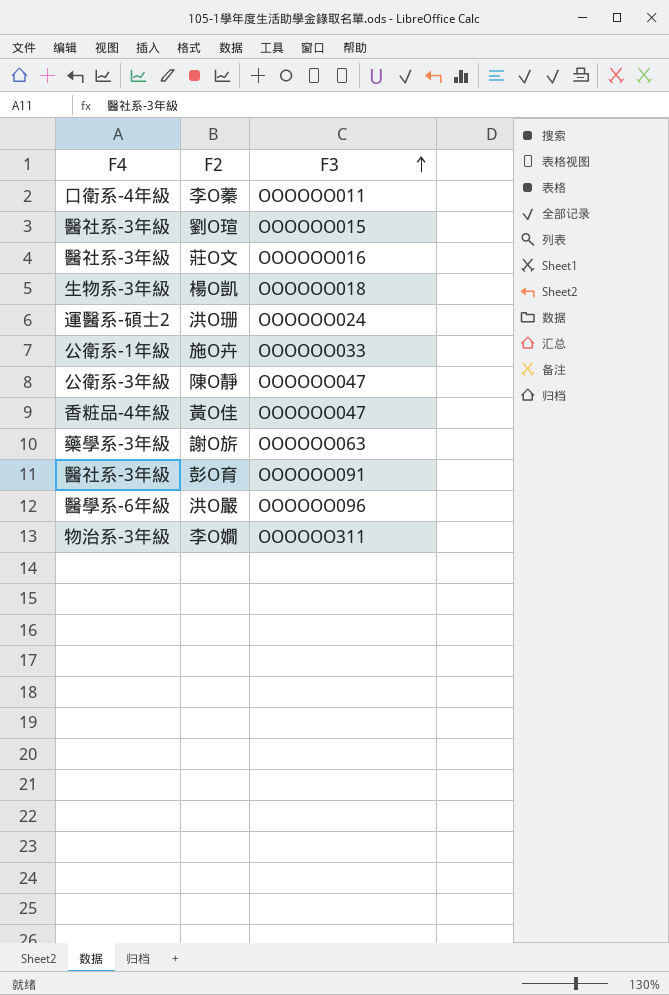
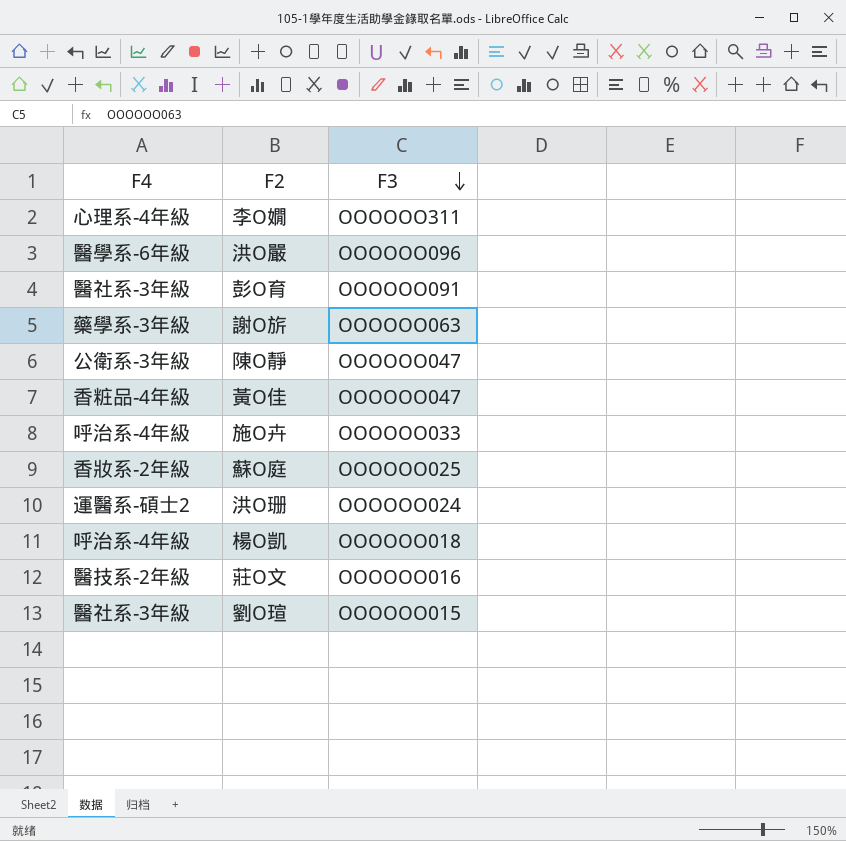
row order: F3 ascending -> F3 descending
row 李O蓁: 口衛系-4年級 | OOOOOO011 -> none
李O嫺 | F4: 物治系-3年級 -> 心理系-4年級
施O卉 | F4: 公衛系-1年級 -> 呼治系-4年級
row 蘇O庭: none -> 香妝系-2年級 | OOOOOO025
楊O凱 | F4: 生物系-3年級 -> 呼治系-4年級
莊O文 | F4: 醫社系-3年級 -> 醫技系-2年級

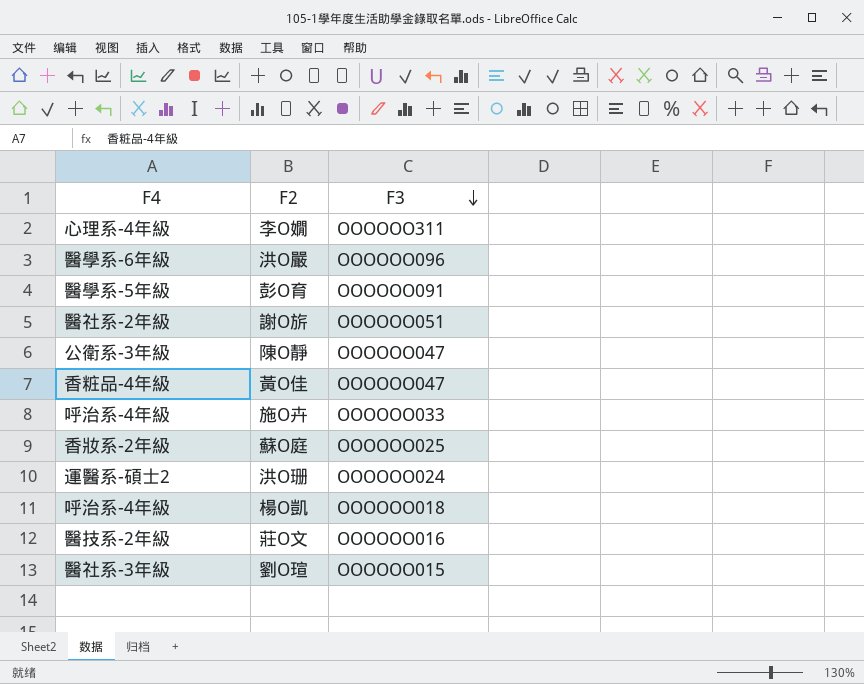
彭O育 | F4: 醫社系-3年級 -> 醫學系-5年級
謝O旂 | F4: 藥學系-3年級 -> 醫社系-2年級
謝O旂 | F3: OOOOOO063 -> OOOOOO051

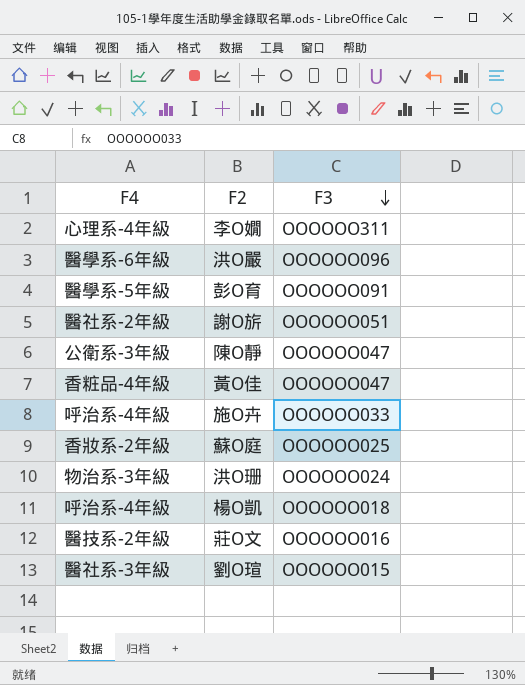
洪O珊 | F4: 運醫系-碩士2 -> 物治系-3年級

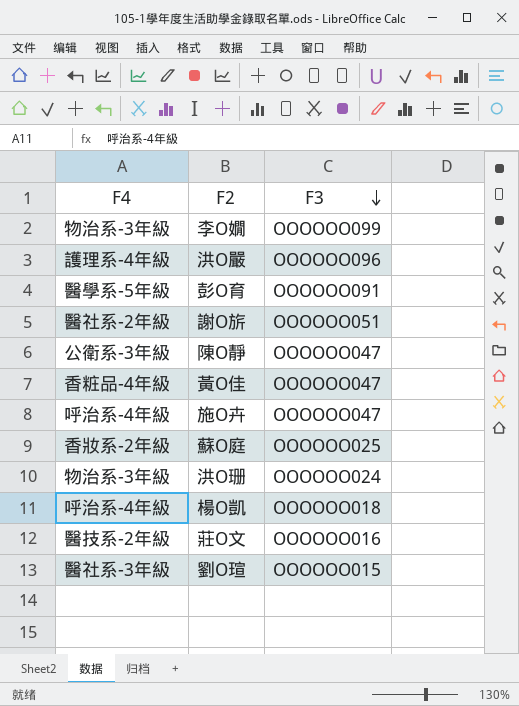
李O嫺 | F4: 心理系-4年級 -> 物治系-3年級
李O嫺 | F3: OOOOOO311 -> OOOOOO099
洪O嚴 | F4: 醫學系-6年級 -> 護理系-4年級
施O卉 | F3: OOOOOO033 -> OOOOOO047

